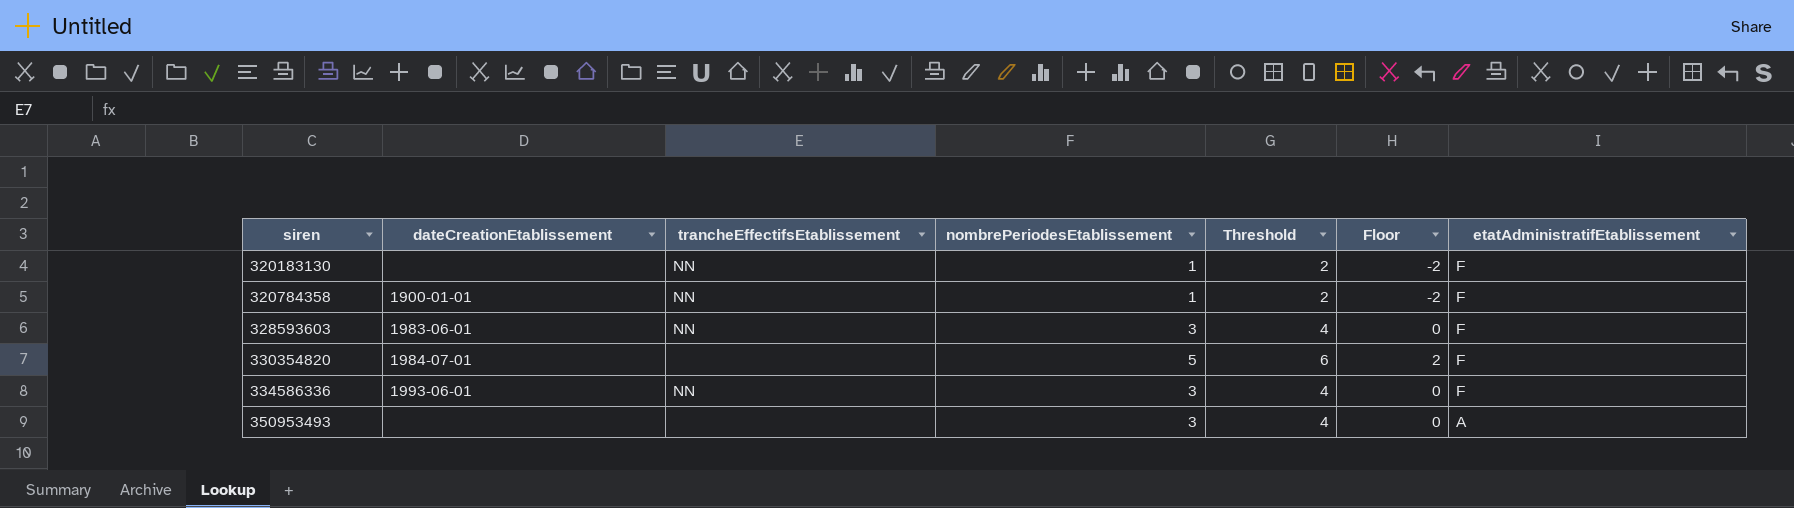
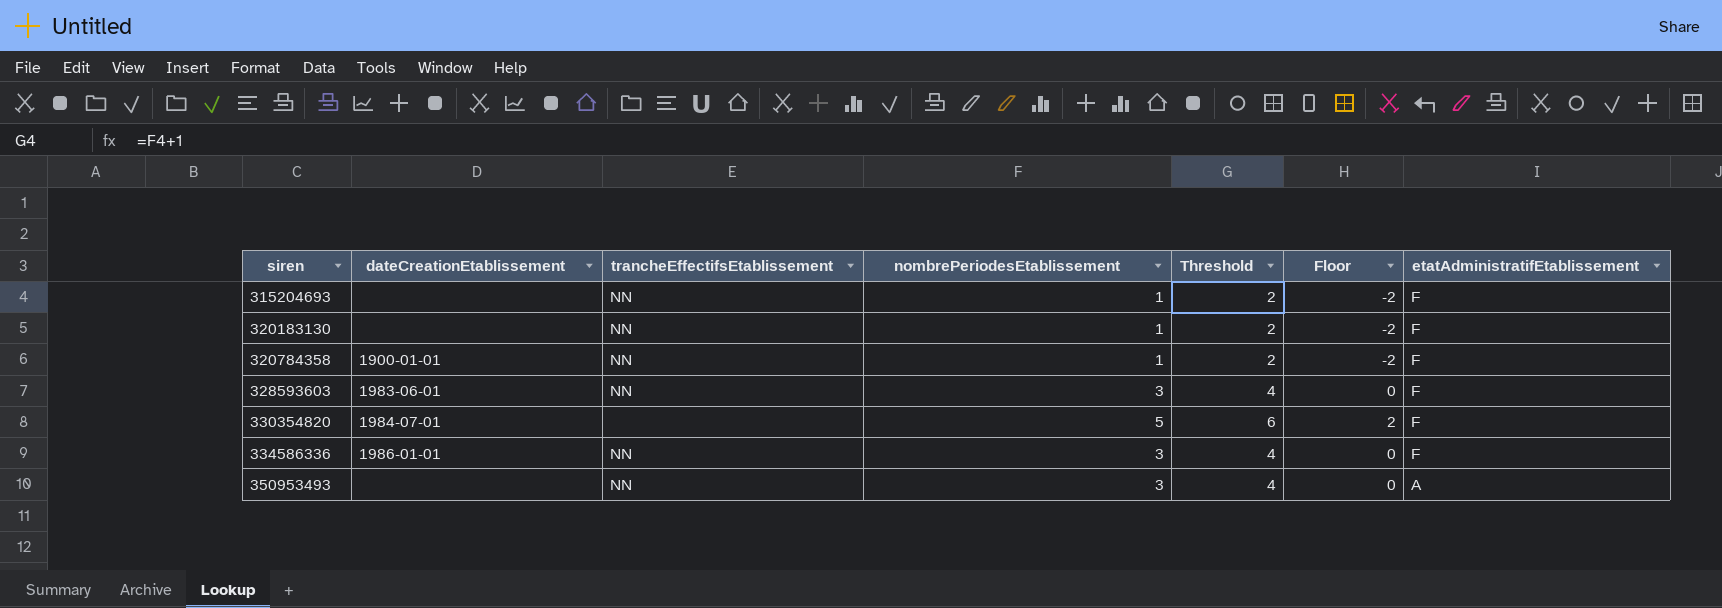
row 315204693: none -> none | NN | 1 | 2 | -2 | F
334586336 | dateCreationEtablissement: 1993-06-01 -> 1986-01-01
350953493 | trancheEffectifsEtablissement: none -> NN

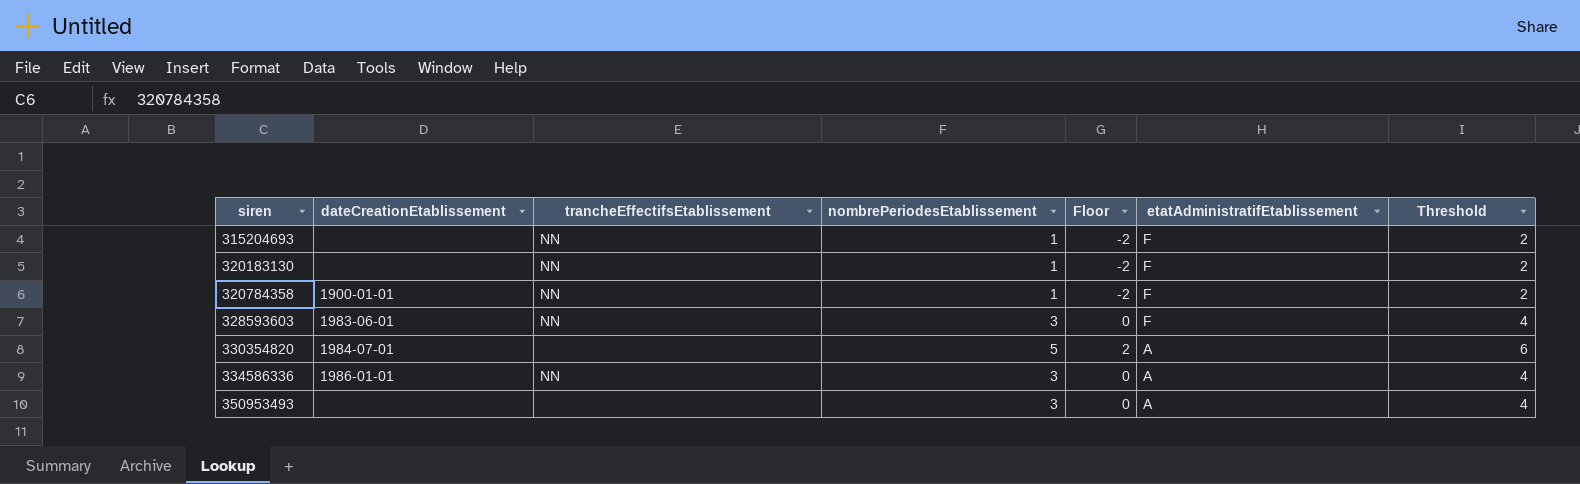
column Threshold | position: 5 -> 7
330354820 | etatAdministratifEtablissement: F -> A
334586336 | etatAdministratifEtablissement: F -> A
350953493 | trancheEffectifsEtablissement: NN -> none

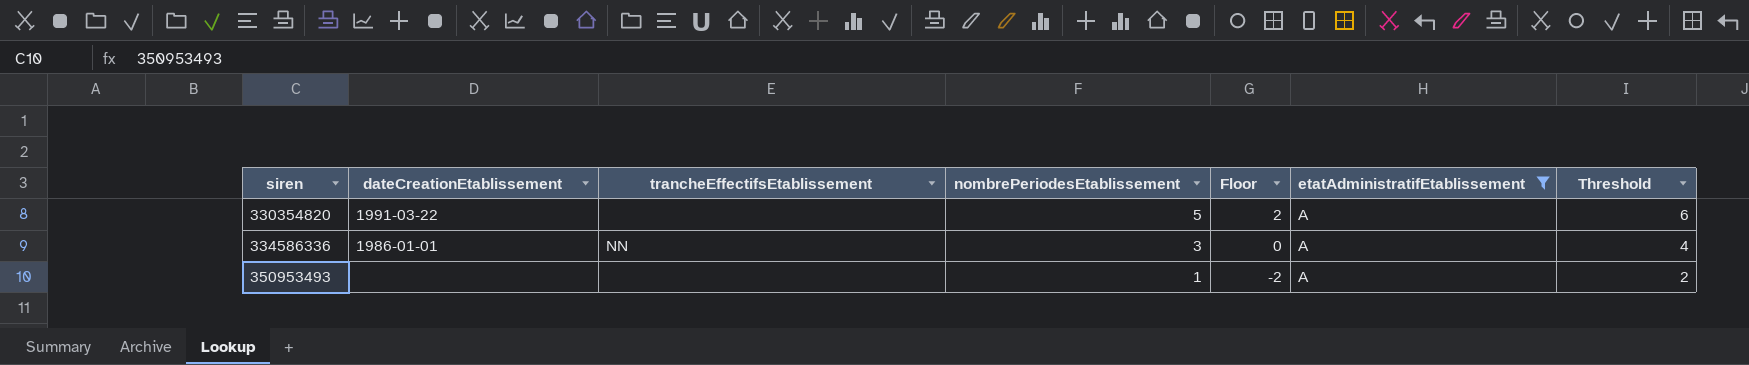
filter: none -> etatAdministratifEtablissement = A
330354820 | dateCreationEtablissement: 1984-07-01 -> 1991-03-22
350953493 | nombrePeriodesEtablissement: 3 -> 1
350953493 | Floor: 0 -> -2
350953493 | Threshold: 4 -> 2

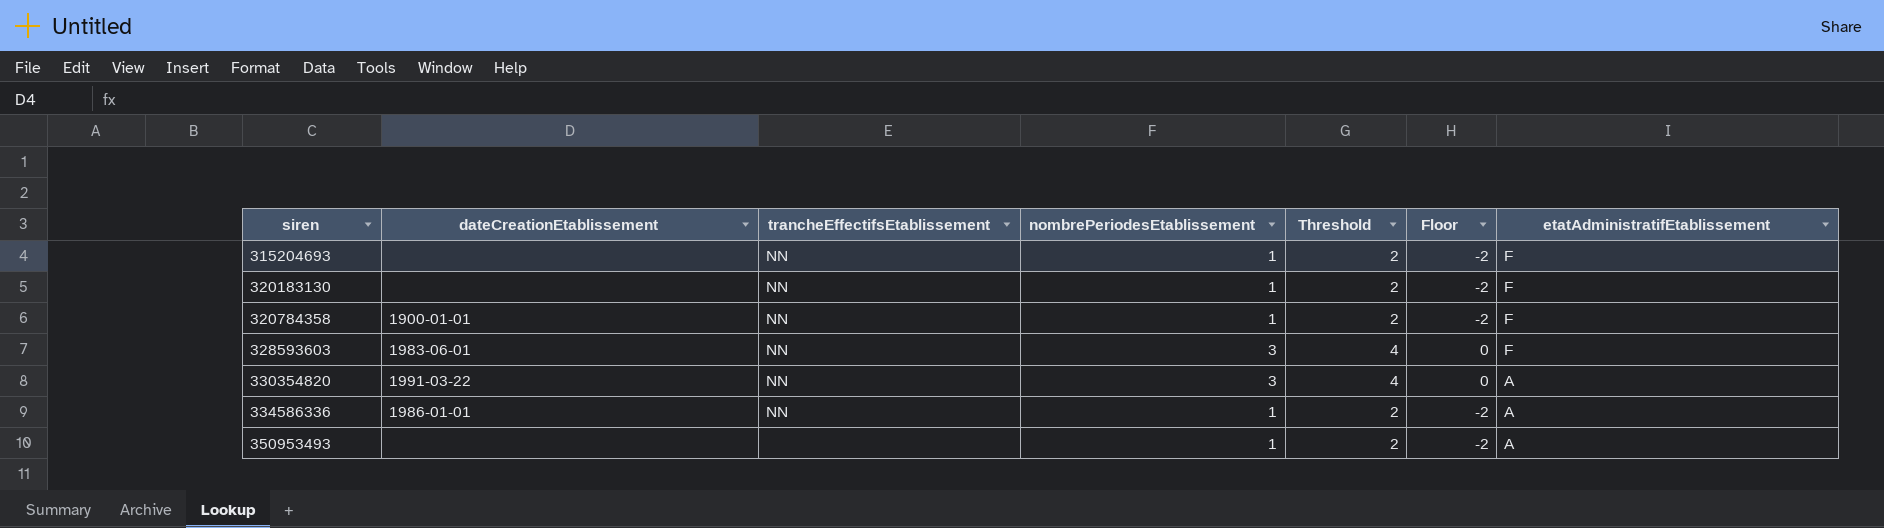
filter: etatAdministratifEtablissement = A -> none
column Threshold | position: 7 -> 5
330354820 | trancheEffectifsEtablissement: none -> NN
330354820 | nombrePeriodesEtablissement: 5 -> 3
330354820 | Threshold: 6 -> 4
330354820 | Floor: 2 -> 0
334586336 | nombrePeriodesEtablissement: 3 -> 1
334586336 | Threshold: 4 -> 2
334586336 | Floor: 0 -> -2

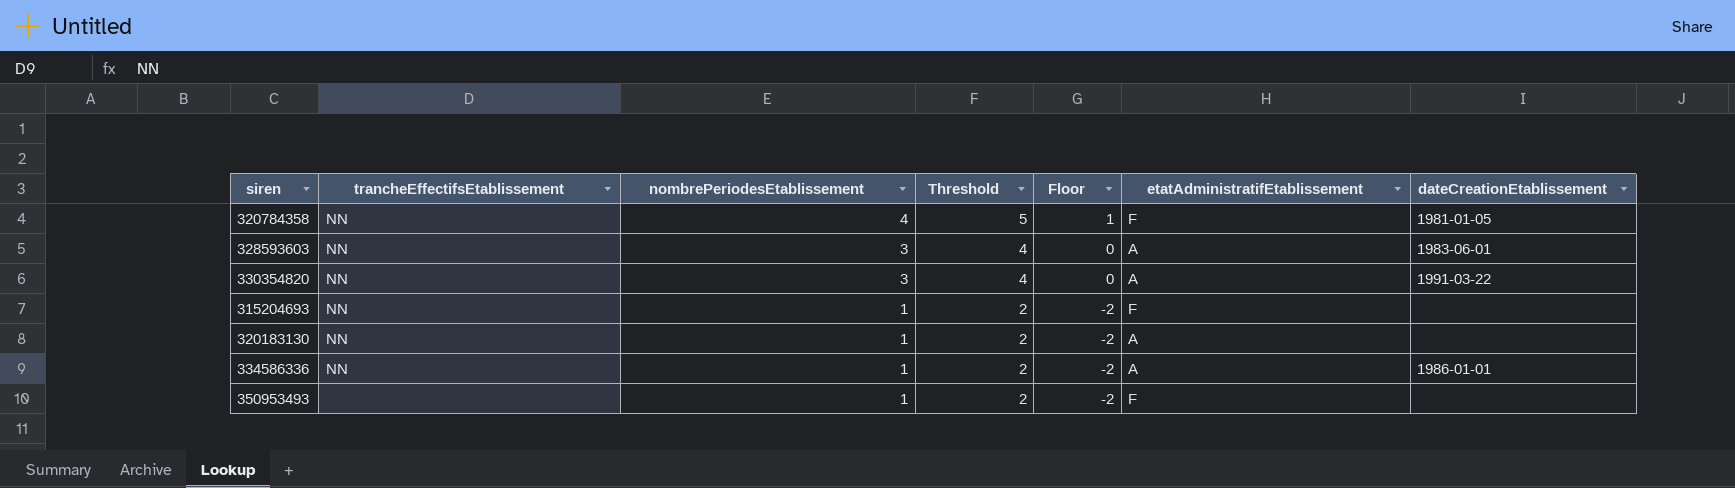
row order: siren ascending -> nombrePeriodesEtablissement descending
column dateCreationEtablissement | position: 2 -> 7
320784358 | nombrePeriodesEtablissement: 1 -> 4
320784358 | Threshold: 2 -> 5
320784358 | Floor: -2 -> 1
320784358 | dateCreationEtablissement: 1900-01-01 -> 1981-01-05
328593603 | etatAdministratifEtablissement: F -> A
320183130 | etatAdministratifEtablissement: F -> A
350953493 | etatAdministratifEtablissement: A -> F

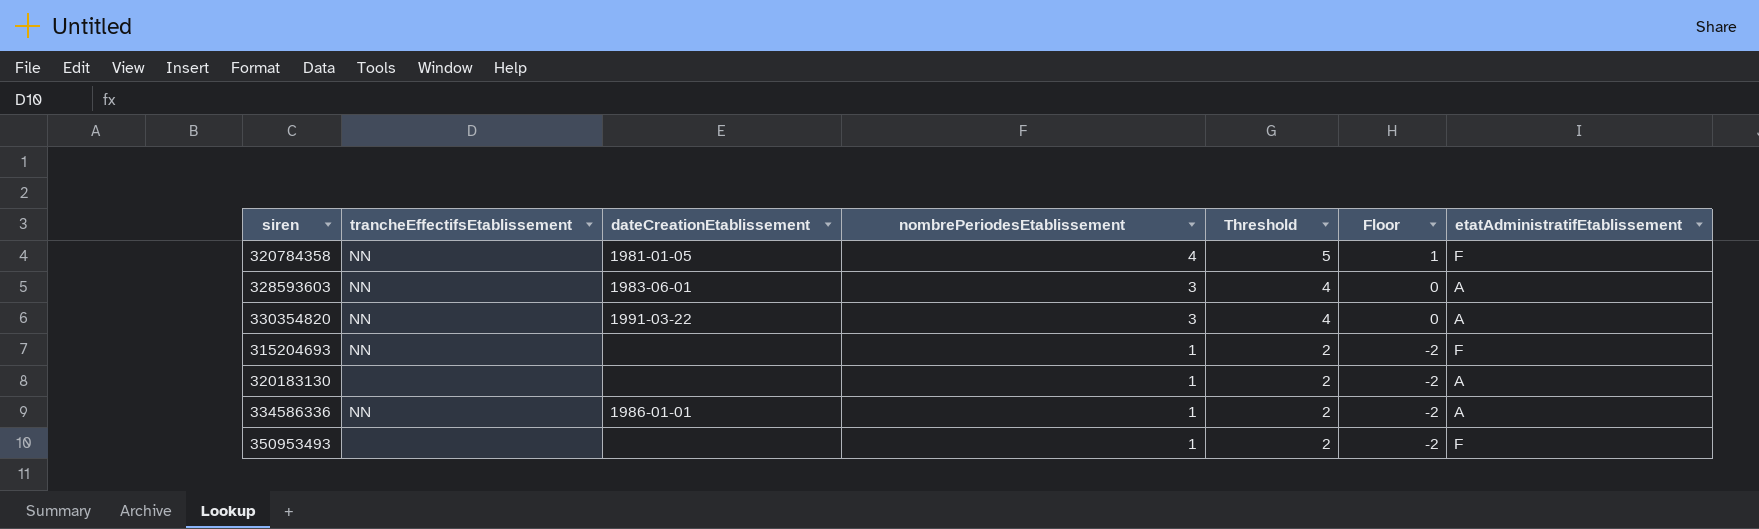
column dateCreationEtablissement | position: 7 -> 3
320183130 | trancheEffectifsEtablissement: NN -> none

